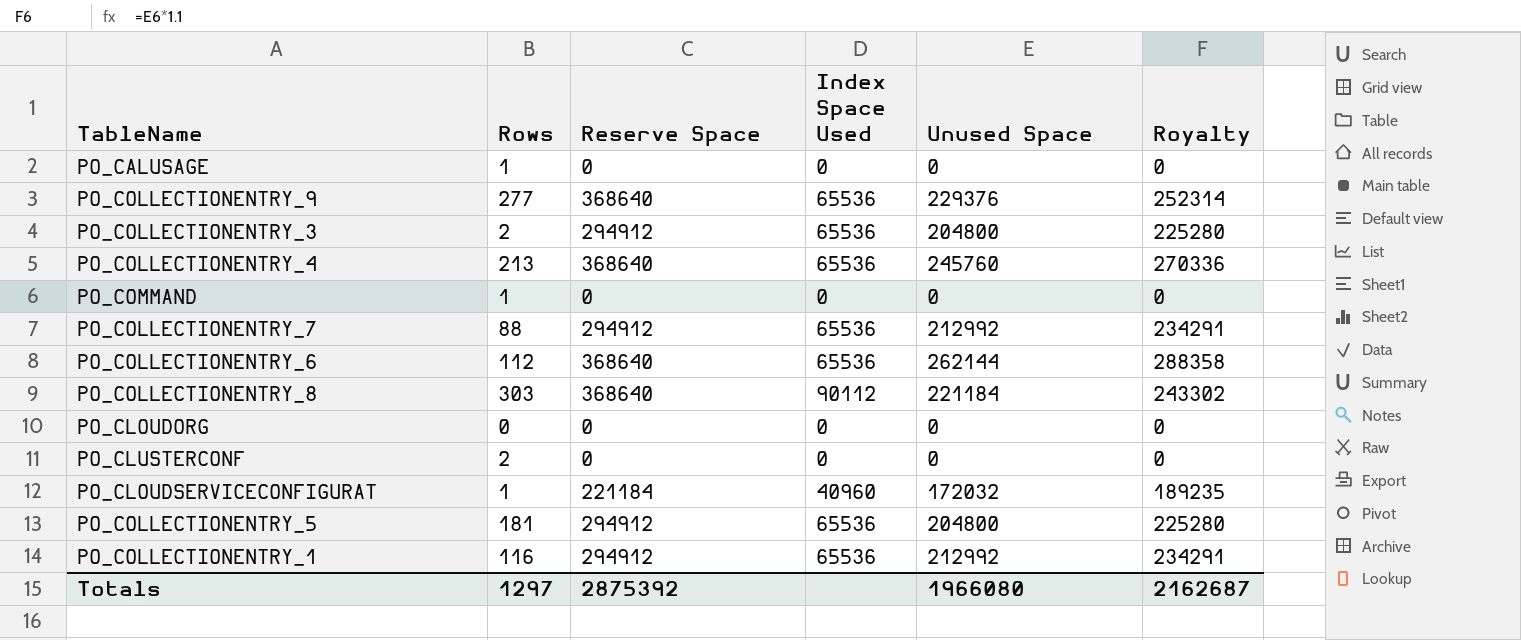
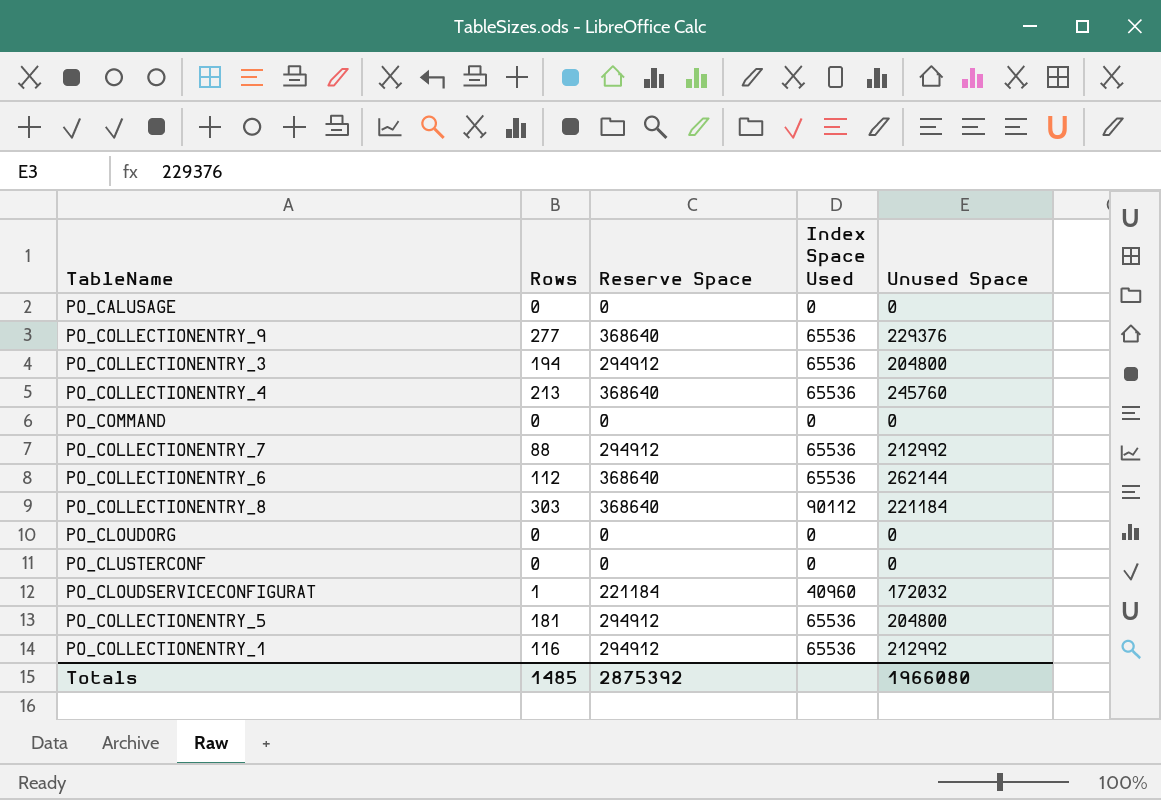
column Royalty | formula: [Unused Space] * 1.1 -> none
PO_CALUSAGE | Rows: 1 -> 0
PO_COLLECTIONENTRY_3 | Rows: 2 -> 194
PO_COMMAND | Rows: 1 -> 0
PO_CLUSTERCONF | Rows: 2 -> 0
Totals | Rows: 1297 -> 1485

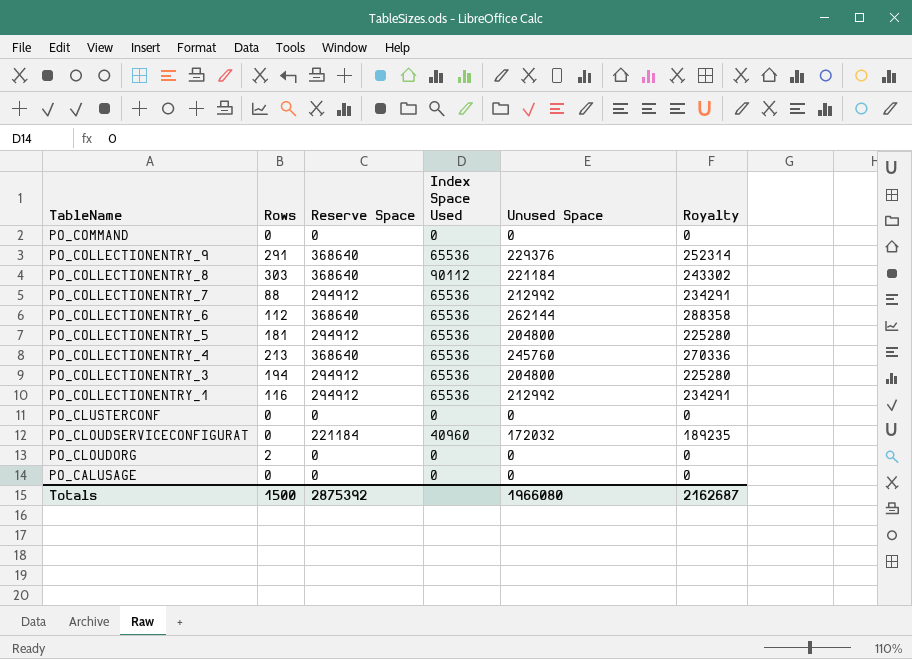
row order: none -> TableName descending
column Royalty | formula: none -> [Unused Space] * 1.1
PO_COLLECTIONENTRY_9 | Rows: 277 -> 291
PO_CLOUDSERVICECONFIGURAT | Rows: 1 -> 0
PO_CLOUDORG | Rows: 0 -> 2
Totals | Rows: 1485 -> 1500

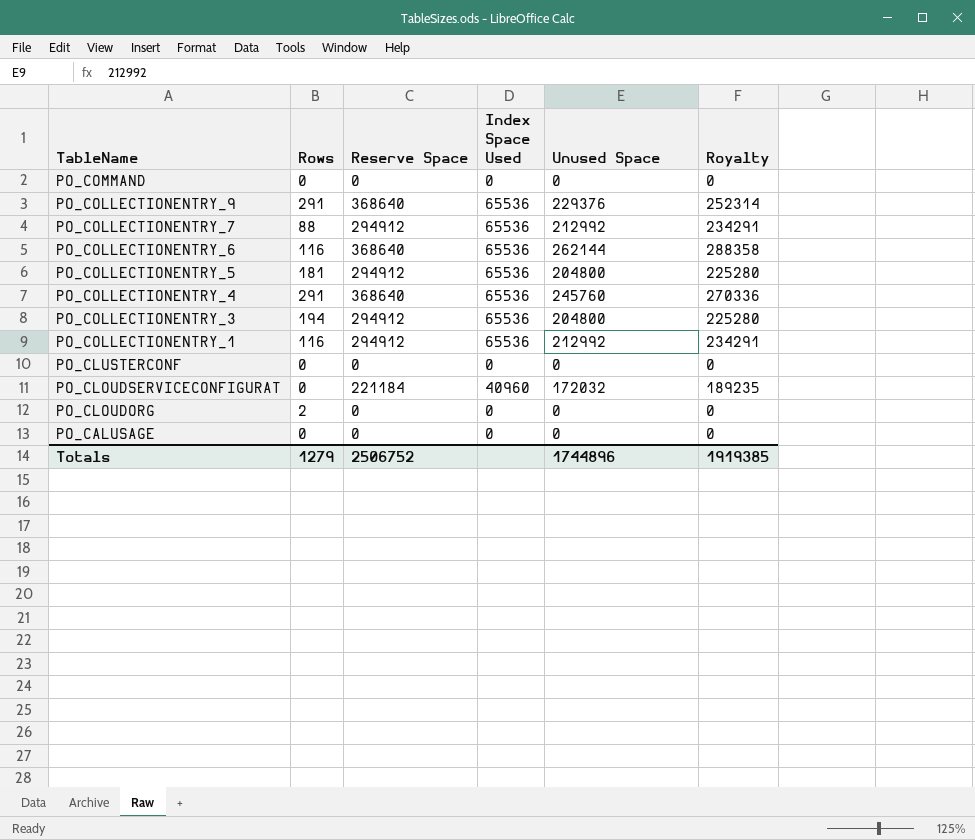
row PO_COLLECTIONENTRY_8: 303 | 368640 | 90112 | 221184 | 243302 -> none
PO_COLLECTIONENTRY_6 | Rows: 112 -> 116
PO_COLLECTIONENTRY_4 | Rows: 213 -> 291
Totals | Rows: 1500 -> 1279
Totals | Reserve Space: 2875392 -> 2506752
Totals | Unused Space: 1966080 -> 1744896
Totals | Royalty: 2162687 -> 1919385

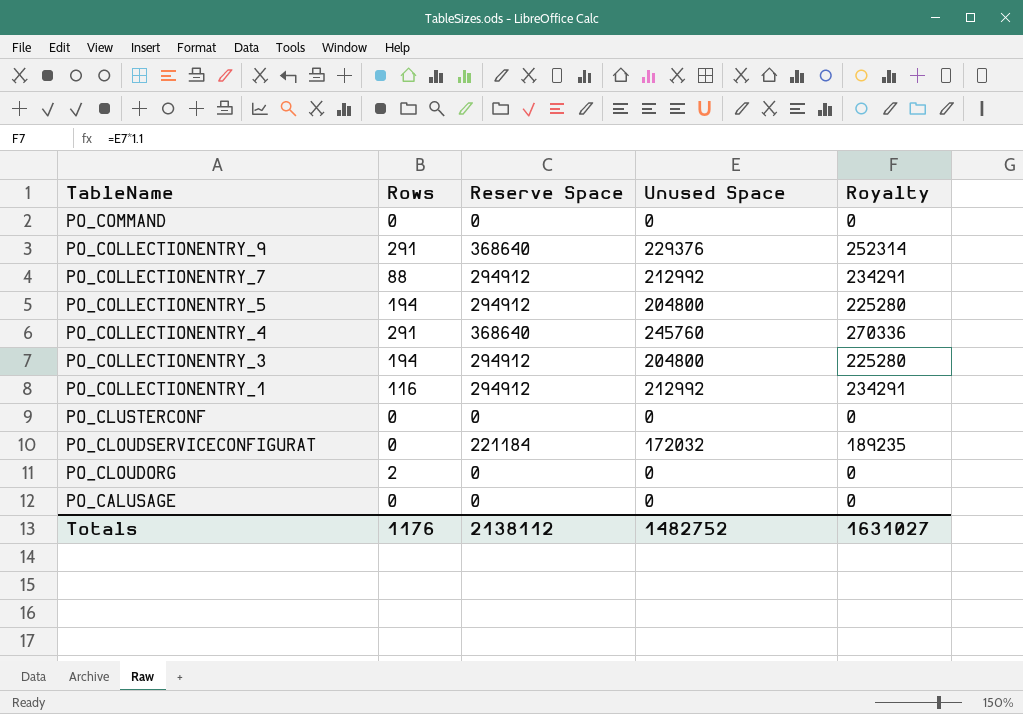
column Index Space Used | position: 4 -> none
row PO_COLLECTIONENTRY_6: 116 | 368640 | 65536 | 262144 | 288358 -> none
PO_COLLECTIONENTRY_5 | Rows: 181 -> 194
Totals | Rows: 1279 -> 1176
Totals | Reserve Space: 2506752 -> 2138112
Totals | Unused Space: 1744896 -> 1482752
Totals | Royalty: 1919385 -> 1631027

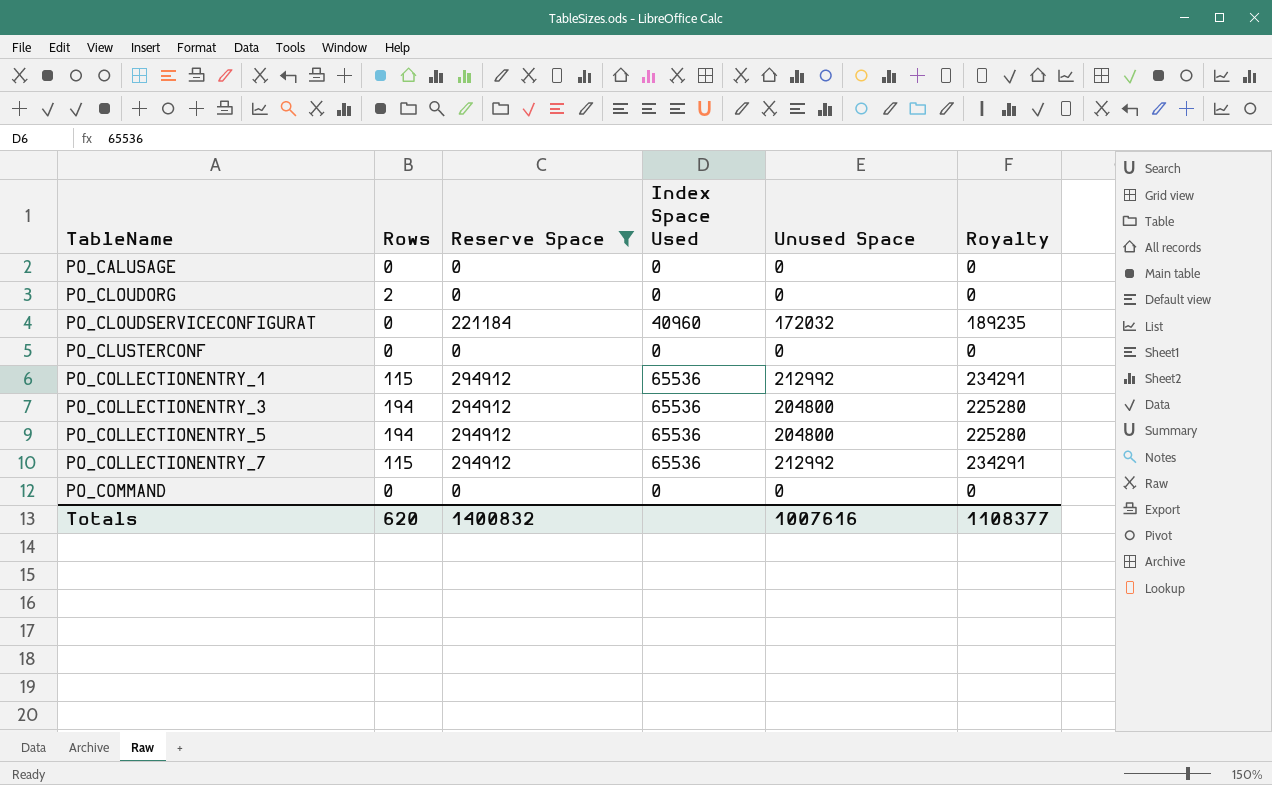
filter: none -> Reserve Space != 368640
row order: TableName descending -> TableName ascending
column Index Space Used | position: none -> 4
PO_COLLECTIONENTRY_1 | Rows: 116 -> 115
PO_COLLECTIONENTRY_7 | Rows: 88 -> 115
Totals | Rows: 1176 -> 620
Totals | Reserve Space: 2138112 -> 1400832
Totals | Unused Space: 1482752 -> 1007616
Totals | Royalty: 1631027 -> 1108377

